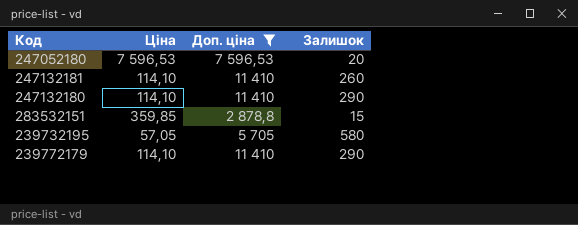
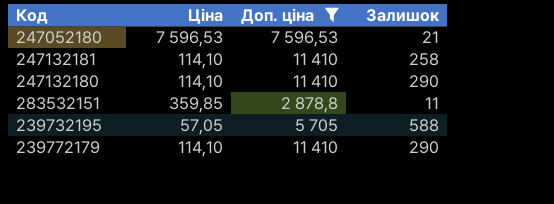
247052180 | Залишок: 20 -> 21
247132181 | Залишок: 260 -> 258
283532151 | Залишок: 15 -> 11
239732195 | Залишок: 580 -> 588

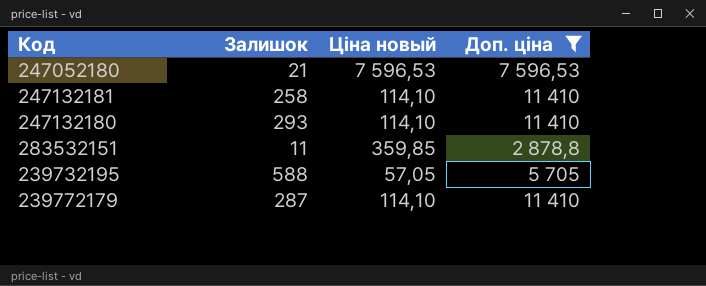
column Залишок | position: 4 -> 2
column name: Ціна -> Ціна новый
247132180 | Залишок: 290 -> 293
239772179 | Залишок: 290 -> 287

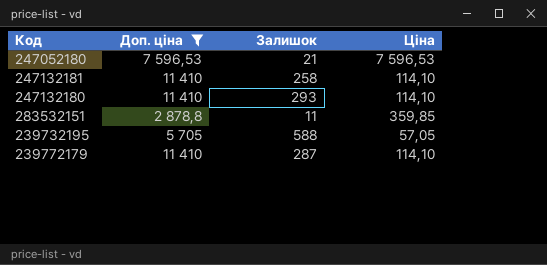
column Доп. ціна | position: 4 -> 2
column name: Ціна новый -> Ціна

